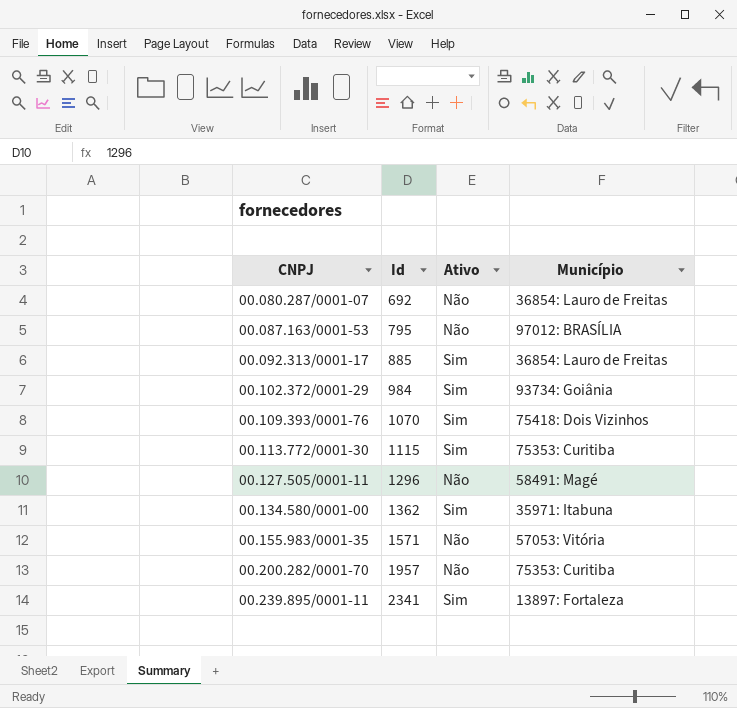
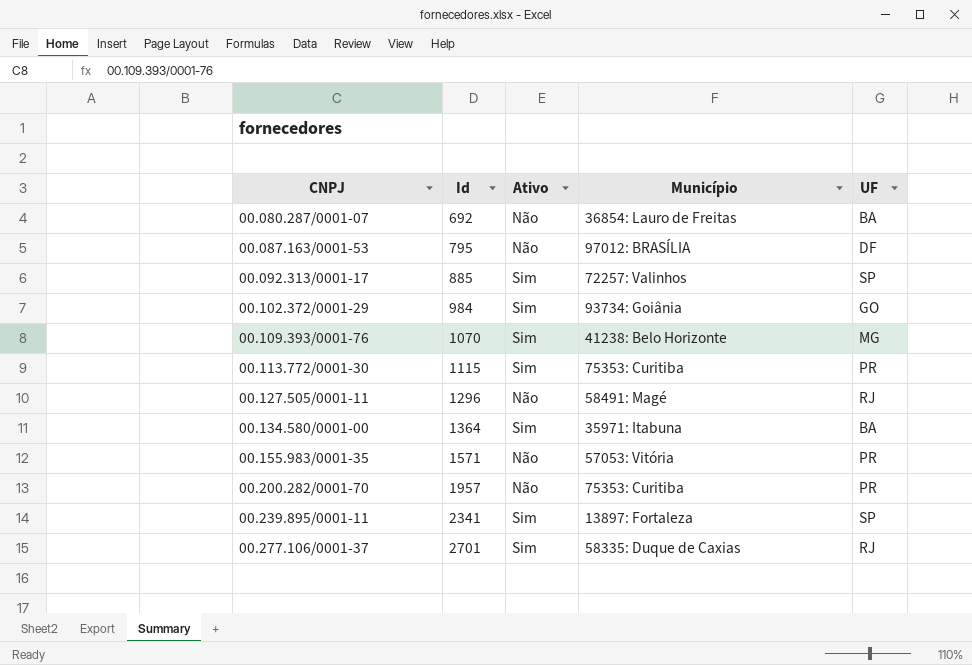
column UF | position: none -> 5
00.092.313/0001-17 | Município: 36854: Lauro de Freitas -> 72257: Valinhos
00.109.393/0001-76 | Município: 75418: Dois Vizinhos -> 41238: Belo Horizonte
00.134.580/0001-00 | Id: 1362 -> 1364
row 00.277.106/0001-37: none -> 2701 | Sim | 58335: Duque de Caxias | RJ

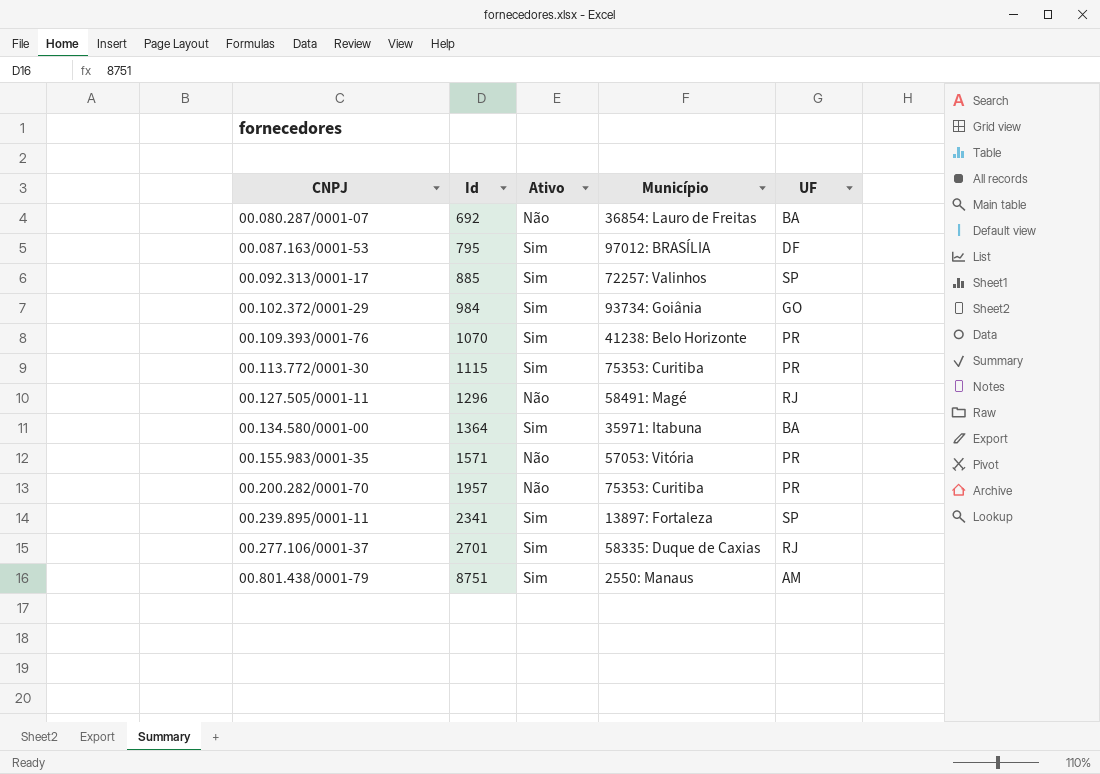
00.087.163/0001-53 | Ativo: Não -> Sim
00.109.393/0001-76 | UF: MG -> PR
row 00.801.438/0001-79: none -> 8751 | Sim | 2550: Manaus | AM

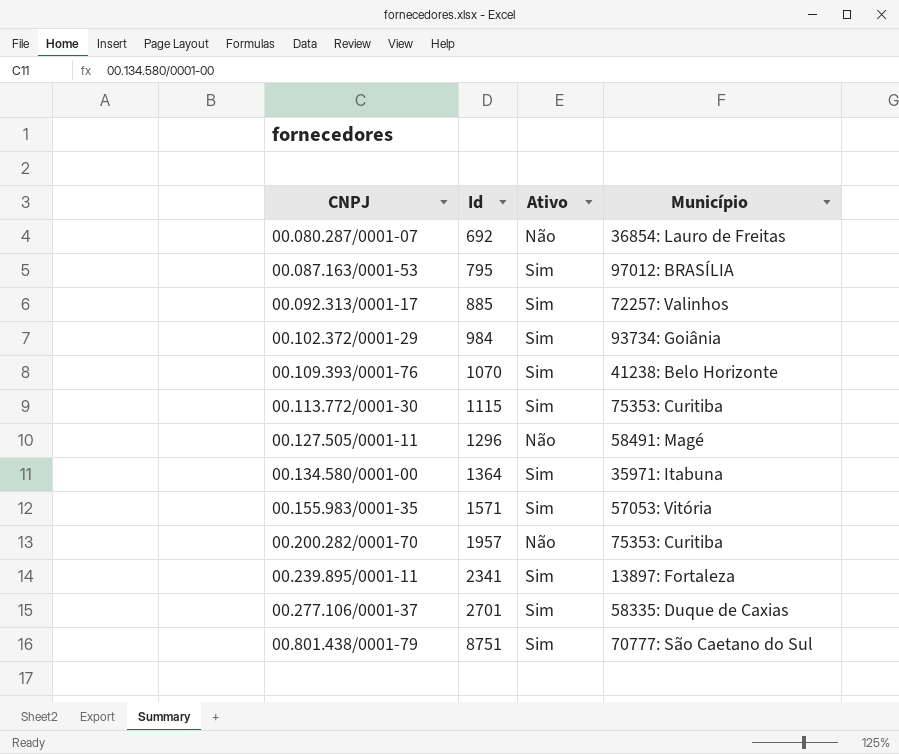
column UF | position: 5 -> none
00.155.983/0001-35 | Ativo: Não -> Sim
00.801.438/0001-79 | Município: 2550: Manaus -> 70777: São Caetano do Sul

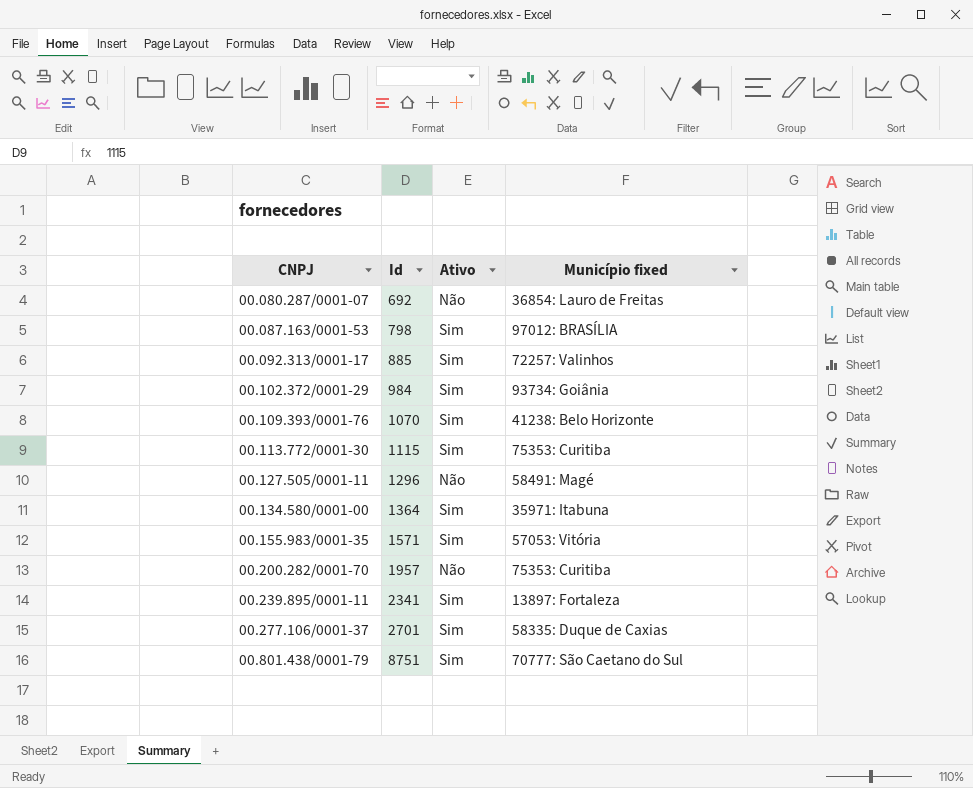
column name: Município -> Município fixed
00.087.163/0001-53 | Id: 795 -> 798

